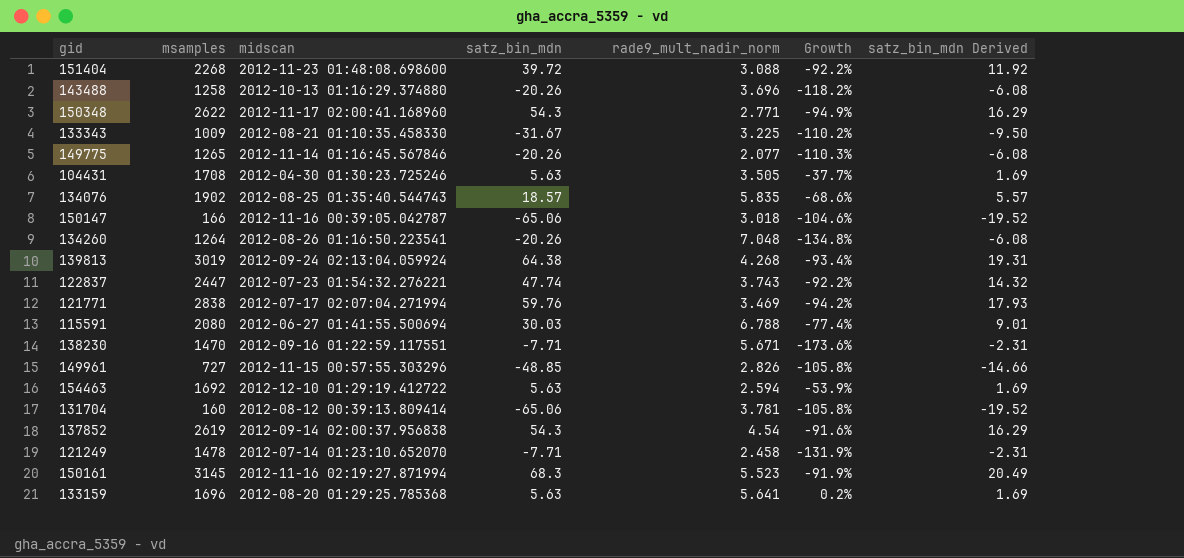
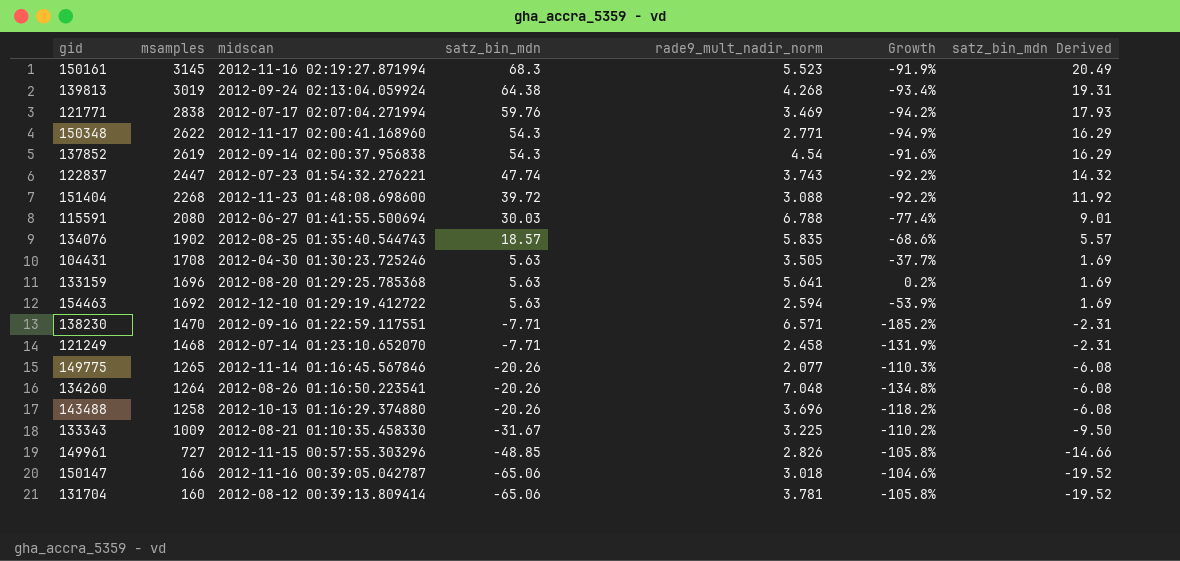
row order: none -> msamples descending
138230 | rade9_mult_nadir_norm: 5.671 -> 6.571
138230 | Growth: -173.6% -> -185.2%
121249 | msamples: 1478 -> 1468

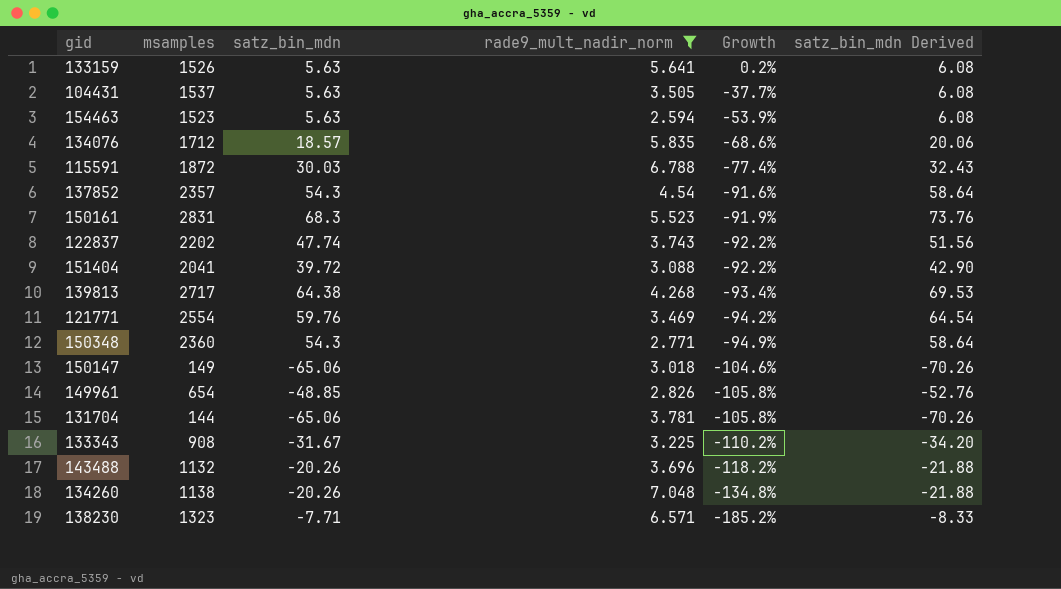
filter: none -> rade9_mult_nadir_norm >= 2.594
row order: msamples descending -> Growth descending
column midscan | position: 3 -> none
column satz_bin_mdn Derived | formula: [satz_bin_mdn] * 0.3 -> [satz_bin_mdn] * 1.08
133159 | msamples: 1696 -> 1526
104431 | msamples: 1708 -> 1537
154463 | msamples: 1692 -> 1523
134076 | msamples: 1902 -> 1712
115591 | msamples: 2080 -> 1872
137852 | msamples: 2619 -> 2357
150161 | msamples: 3145 -> 2831
122837 | msamples: 2447 -> 2202
151404 | msamples: 2268 -> 2041
139813 | msamples: 3019 -> 2717
121771 | msamples: 2838 -> 2554
150348 | msamples: 2622 -> 2360
150147 | msamples: 166 -> 149
149961 | msamples: 727 -> 654
131704 | msamples: 160 -> 144
133343 | msamples: 1009 -> 908
143488 | msamples: 1258 -> 1132
134260 | msamples: 1264 -> 1138
138230 | msamples: 1470 -> 1323

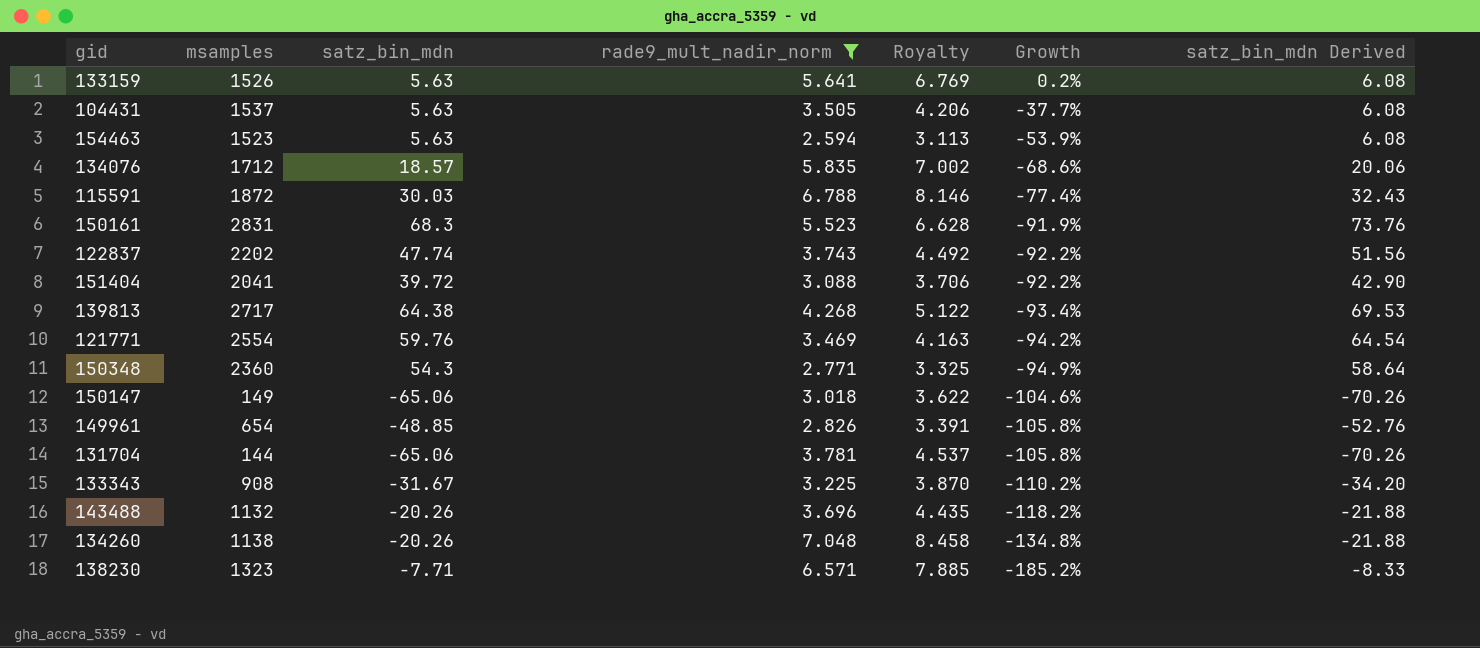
column Royalty | formula: none -> [rade9_mult_nadir_norm] * 1.2
row 137852: 2357 | 54.3 | 4.54 | -91.6% | 58.64 -> none

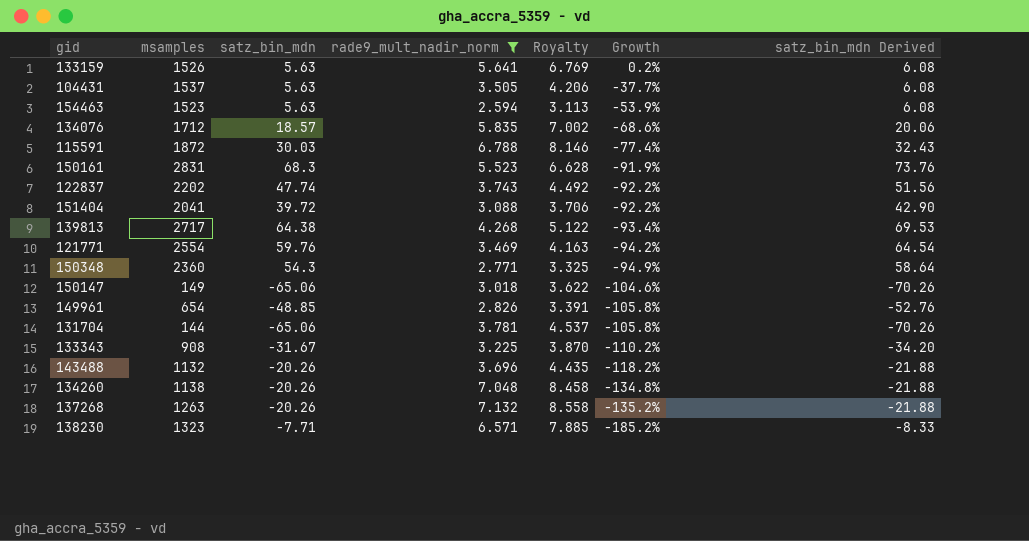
row 137268: none -> 1263 | -20.26 | 7.132 | 8.558 | -135.2% | -21.88

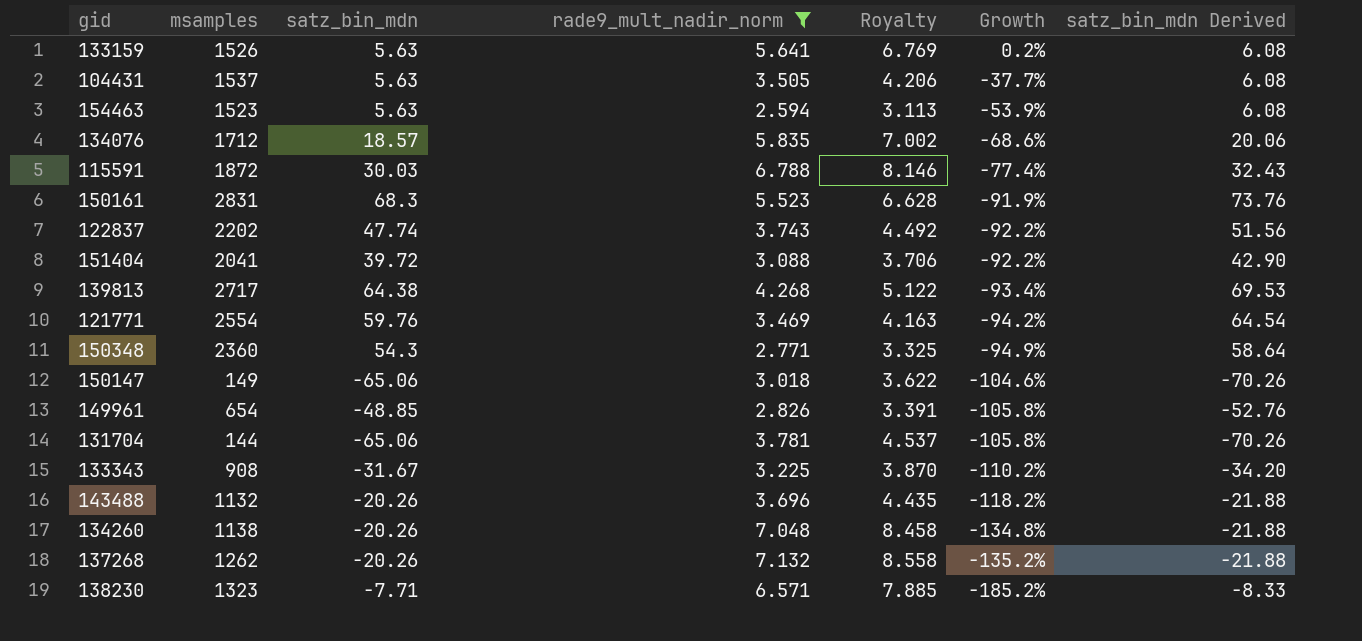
137268 | msamples: 1263 -> 1262

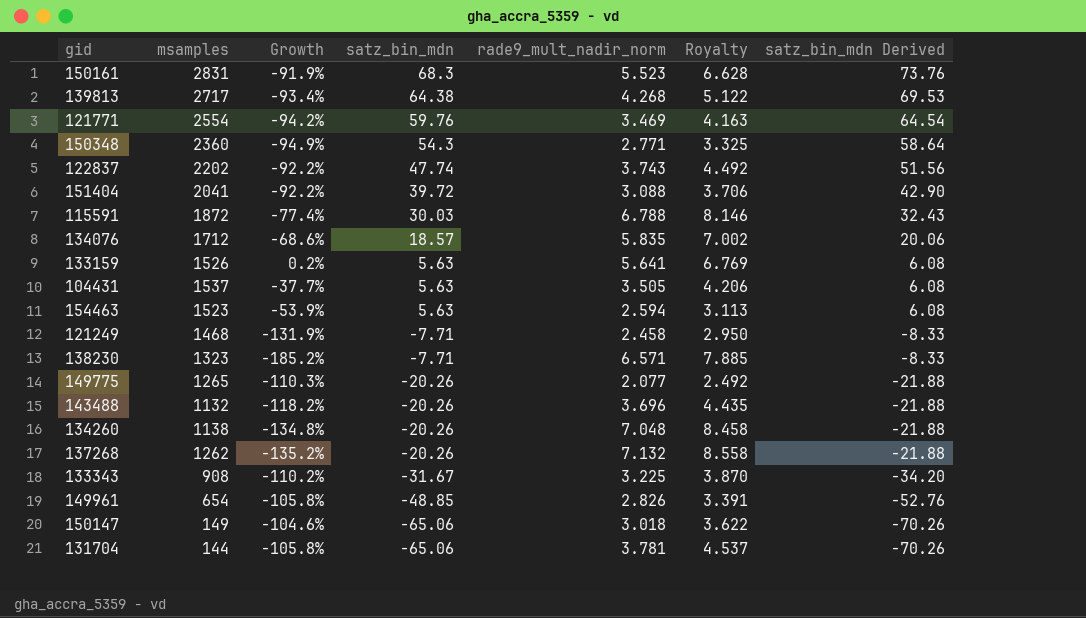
filter: rade9_mult_nadir_norm >= 2.594 -> none
row order: Growth descending -> satz_bin_mdn descending
column Growth | position: 6 -> 3

